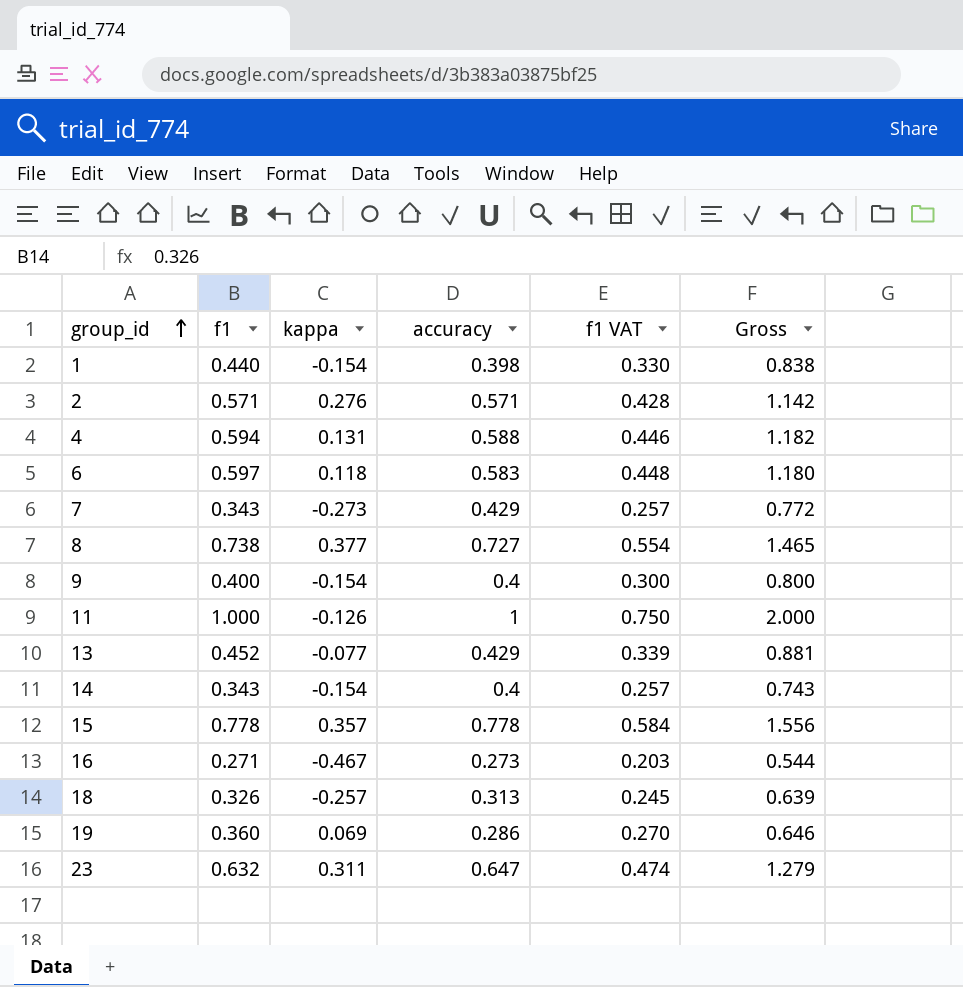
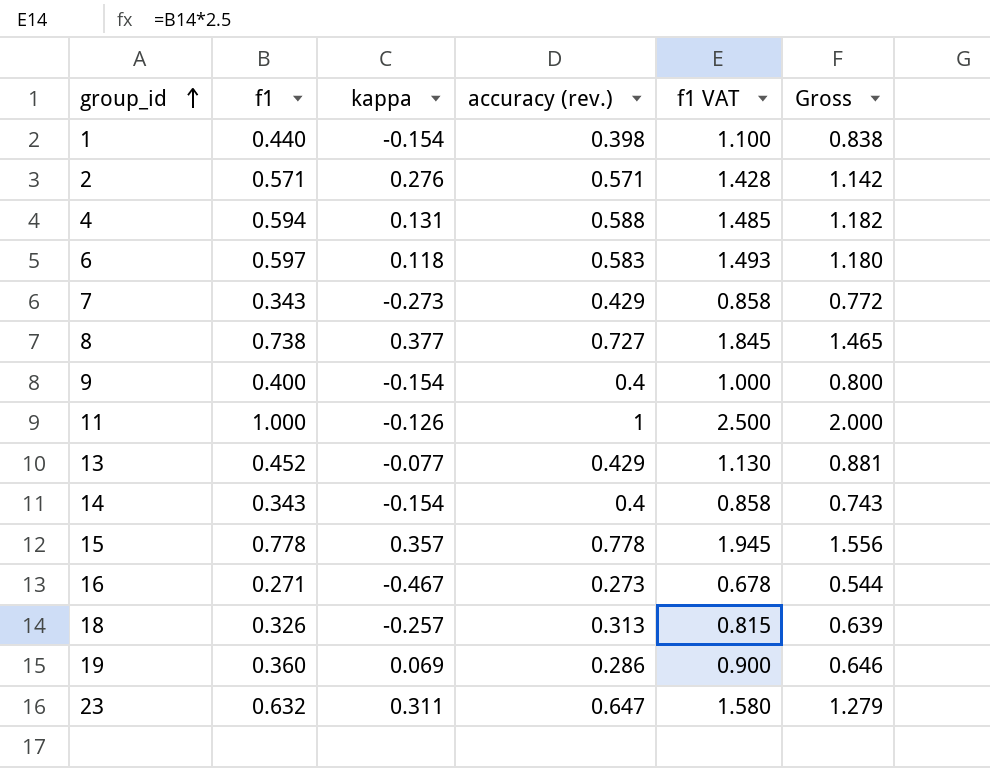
column name: accuracy -> accuracy (rev.)
column f1 VAT | formula: [f1] * 0.75 -> [f1] * 2.5

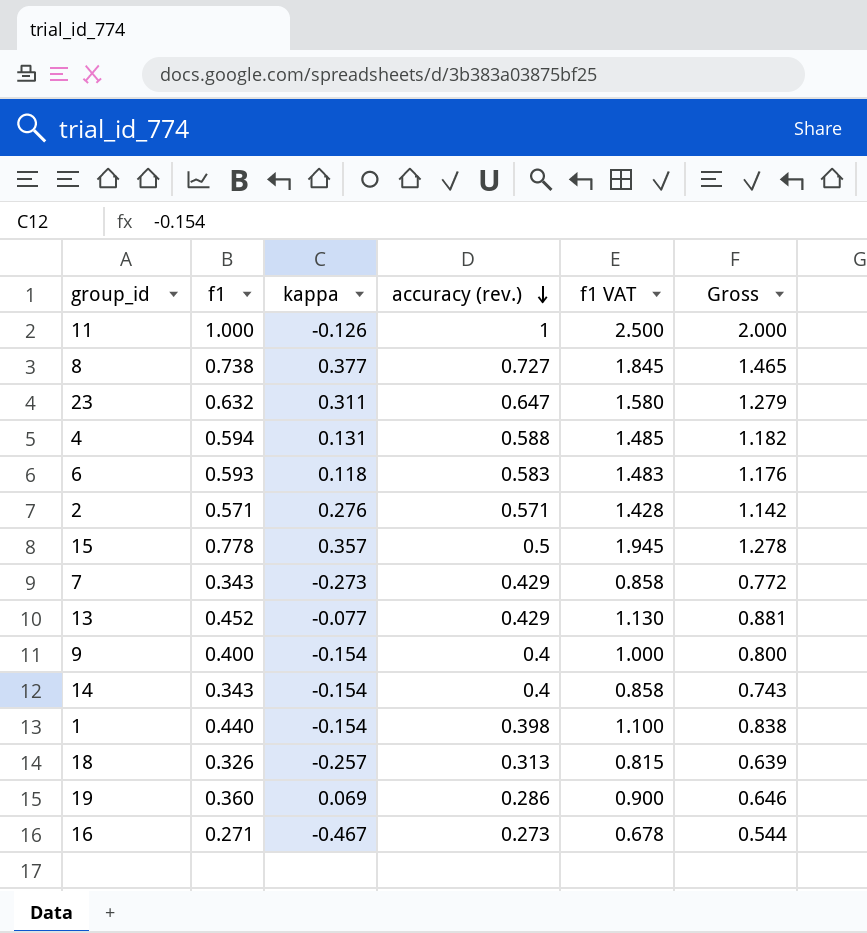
row order: group_id ascending -> accuracy (rev.) descending
6 | f1: 0.597 -> 0.593
6 | f1 VAT: 1.493 -> 1.483
6 | Gross: 1.180 -> 1.176
15 | accuracy (rev.): 0.778 -> 0.5
15 | Gross: 1.556 -> 1.278

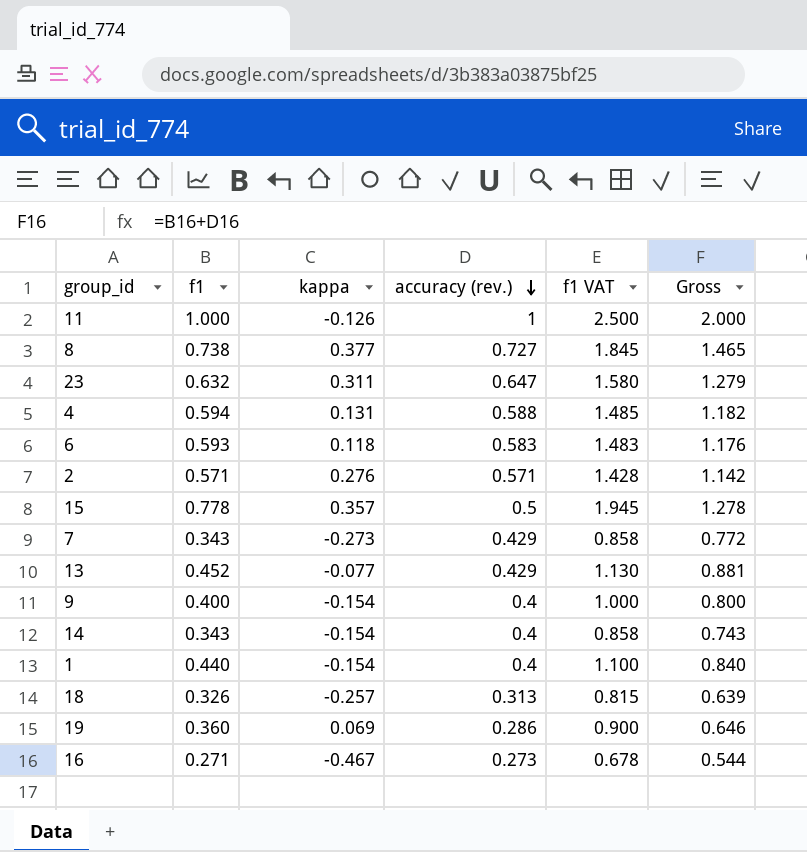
1 | accuracy (rev.): 0.398 -> 0.4
1 | Gross: 0.838 -> 0.840

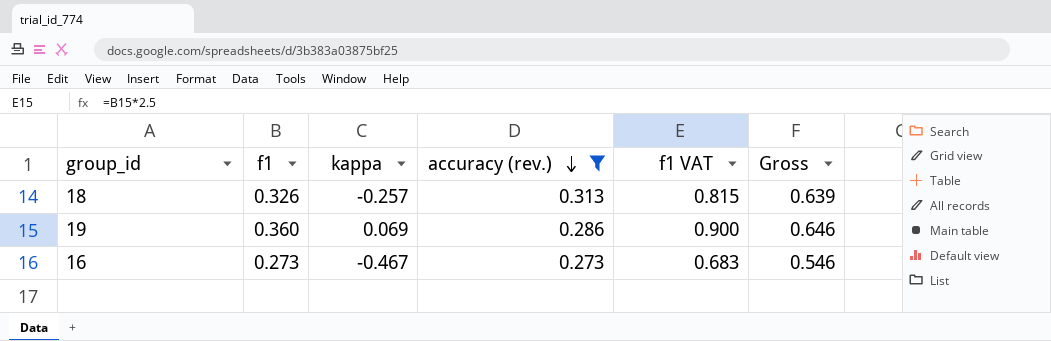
filter: none -> accuracy (rev.) <= 0.313
16 | f1: 0.271 -> 0.273
16 | f1 VAT: 0.678 -> 0.683
16 | Gross: 0.544 -> 0.546

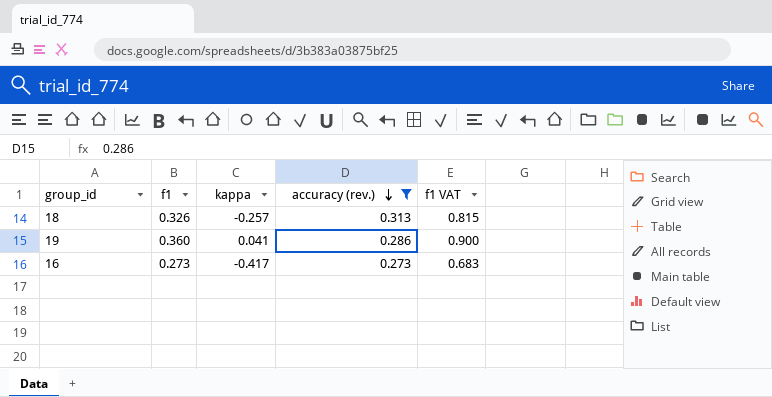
column Gross | formula: [f1] + [accuracy (rev.)] -> none
19 | kappa: 0.069 -> 0.041
16 | kappa: -0.467 -> -0.417

